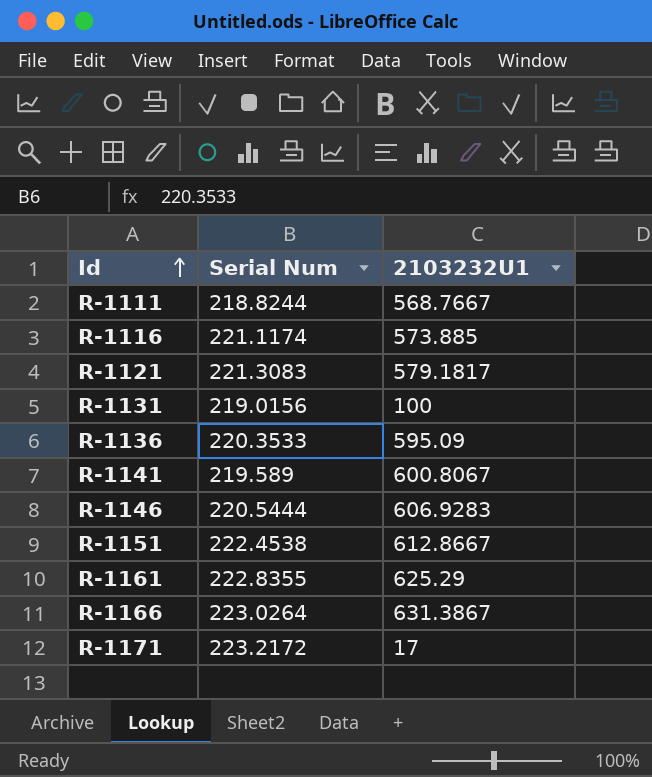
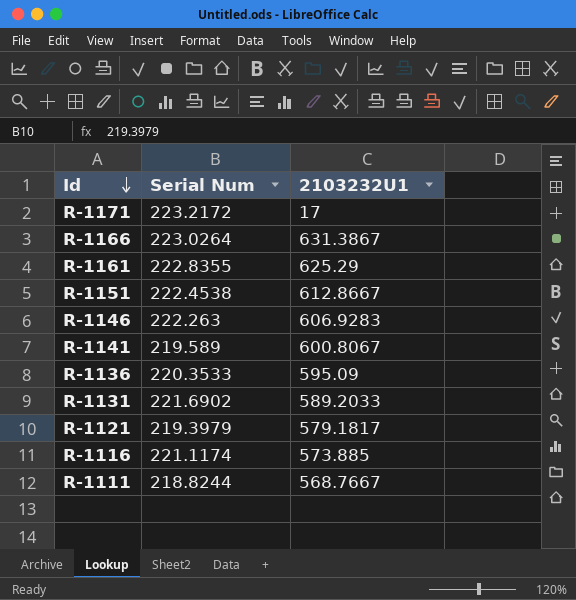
row order: Id ascending -> Id descending
R-1146 | Serial Num: 220.5444 -> 222.263
R-1131 | Serial Num: 219.0156 -> 221.6902
R-1131 | 2103232U1: 100 -> 589.2033
R-1121 | Serial Num: 221.3083 -> 219.3979

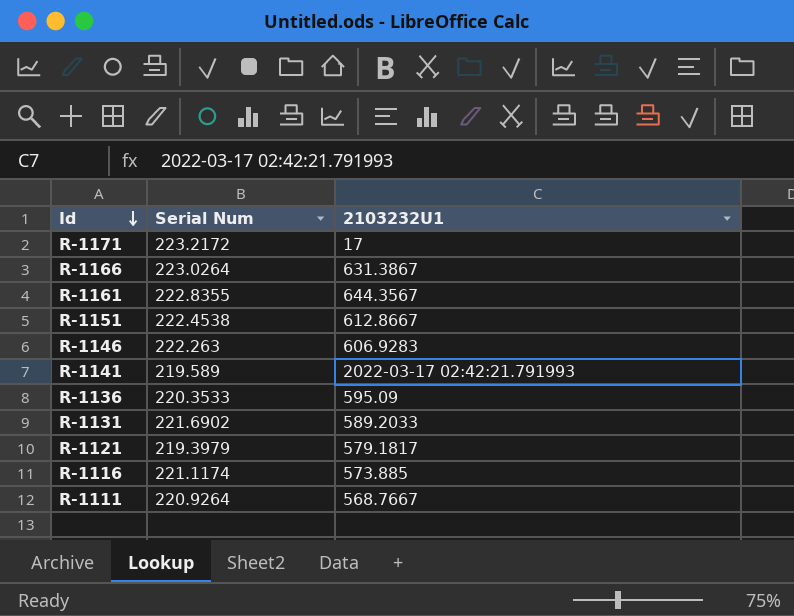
R-1161 | 2103232U1: 625.29 -> 644.3567
R-1141 | 2103232U1: 600.8067 -> 2022-03-17 02:42:21.791993
R-1111 | Serial Num: 218.8244 -> 220.9264

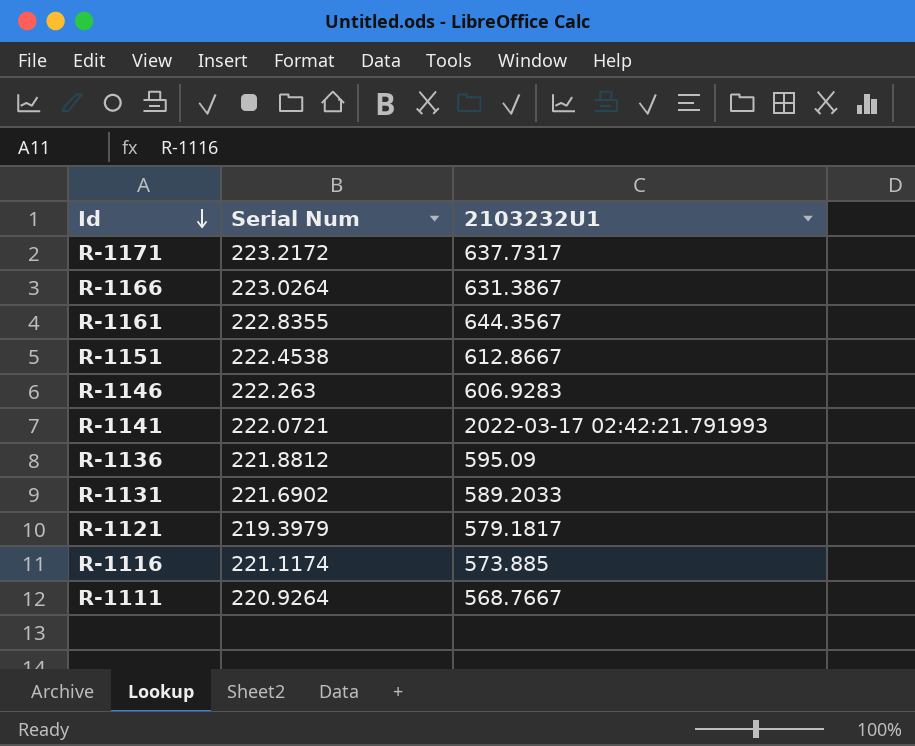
R-1171 | 2103232U1: 17 -> 637.7317
R-1141 | Serial Num: 219.589 -> 222.0721
R-1136 | Serial Num: 220.3533 -> 221.8812

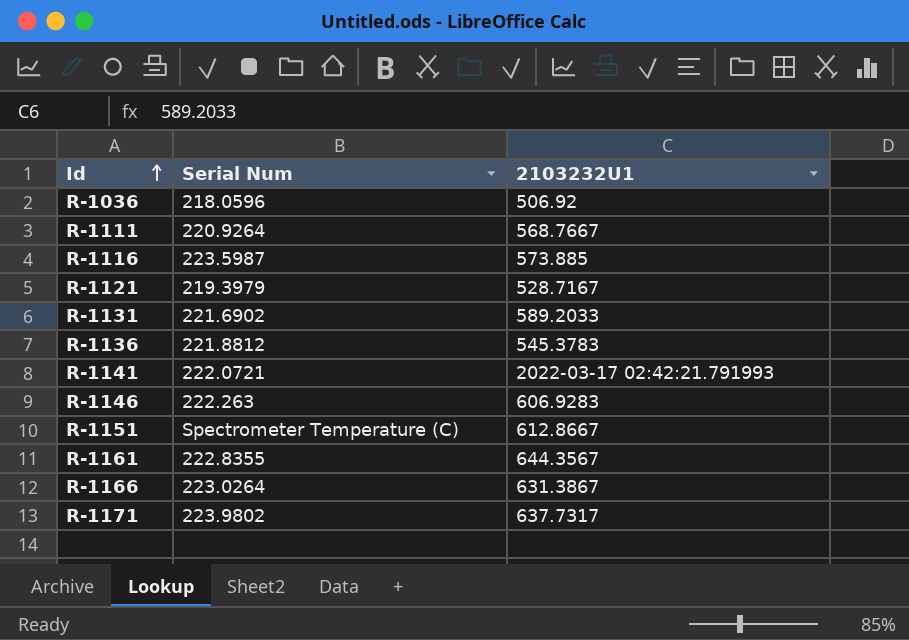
row order: Id descending -> Id ascending
row R-1036: none -> 218.0596 | 506.92
R-1116 | Serial Num: 221.1174 -> 223.5987
R-1121 | 2103232U1: 579.1817 -> 528.7167
R-1136 | 2103232U1: 595.09 -> 545.3783
R-1151 | Serial Num: 222.4538 -> Spectrometer Temperature (C)
R-1171 | Serial Num: 223.2172 -> 223.9802

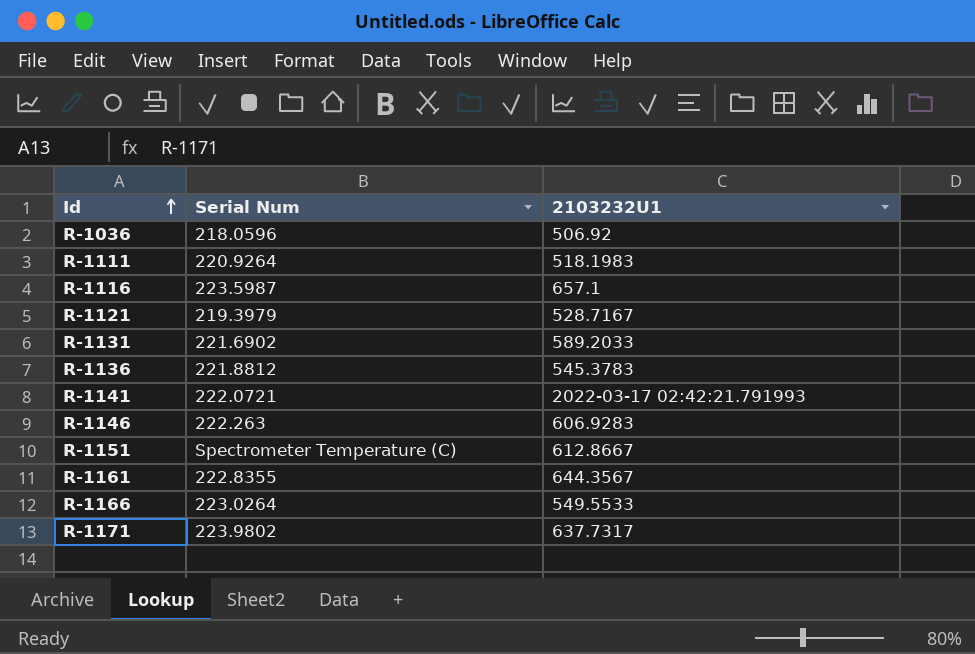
R-1111 | 2103232U1: 568.7667 -> 518.1983
R-1116 | 2103232U1: 573.885 -> 657.1
R-1166 | 2103232U1: 631.3867 -> 549.5533

